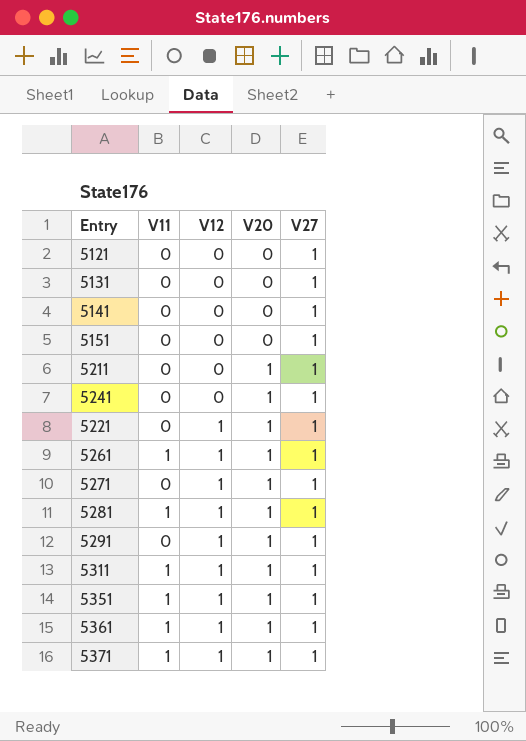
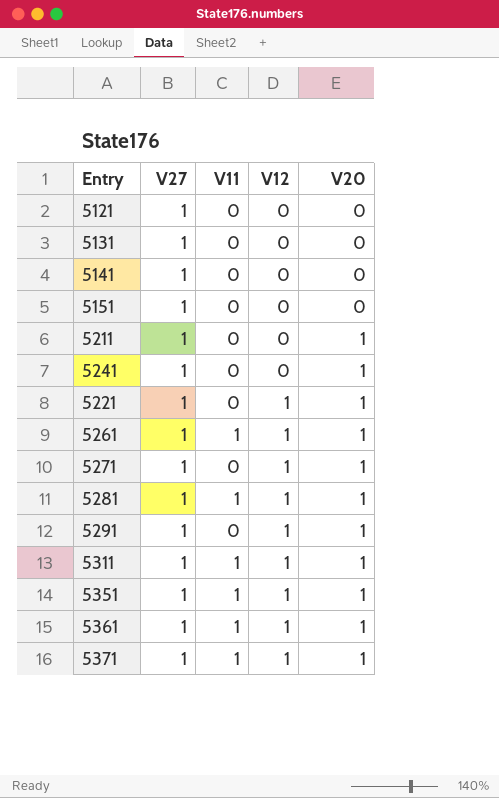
column V27 | position: 5 -> 2

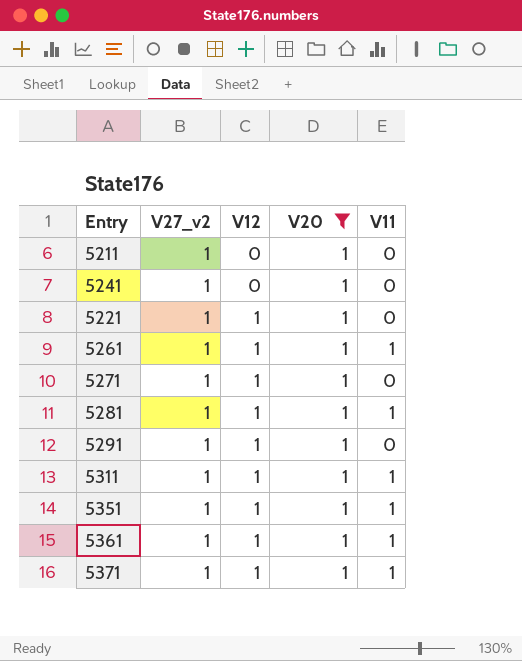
filter: none -> V20 = 1
column name: V27 -> V27_v2
column V11 | position: 3 -> 5

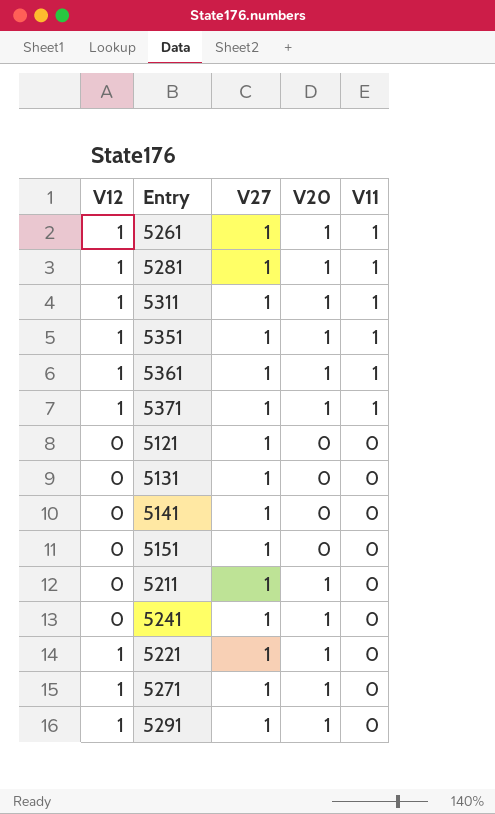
filter: V20 = 1 -> none
row order: V12 ascending -> V11 descending
column V12 | position: 3 -> 1
column name: V27_v2 -> V27

